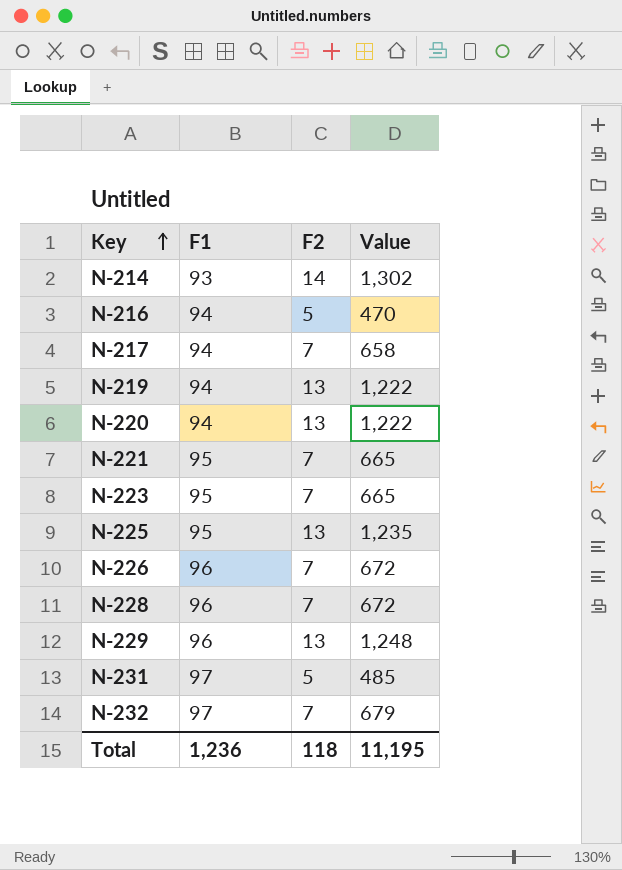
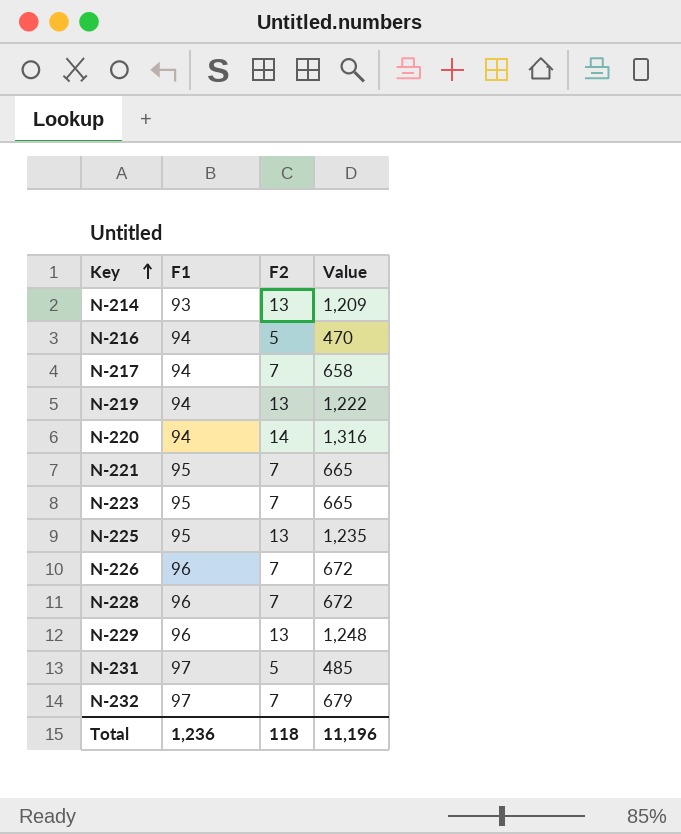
N-214 | F2: 14 -> 13
N-214 | Value: 1,302 -> 1,209
N-220 | F2: 13 -> 14
N-220 | Value: 1,222 -> 1,316
Total | Value: 11,195 -> 11,196

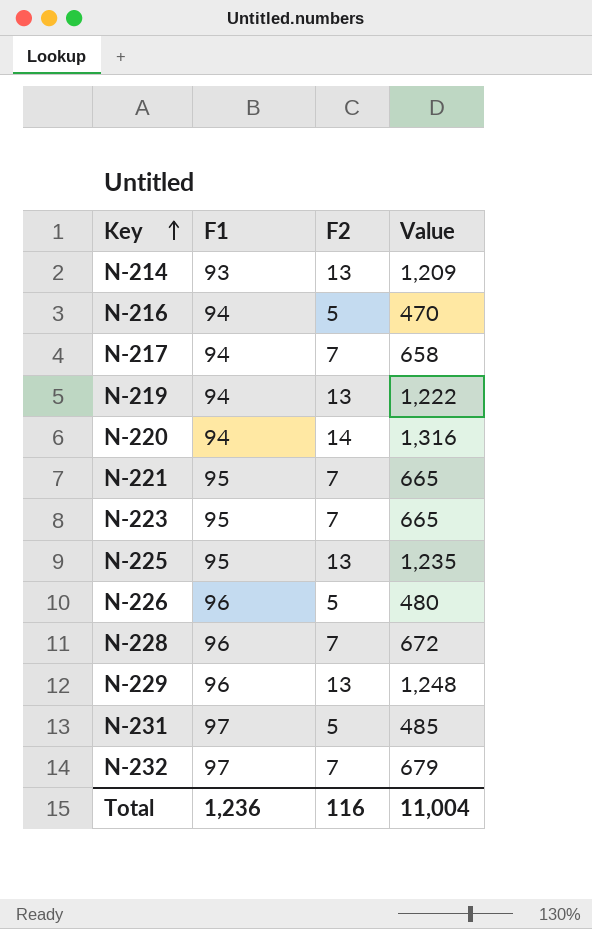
N-226 | F2: 7 -> 5
N-226 | Value: 672 -> 480
Total | F2: 118 -> 116
Total | Value: 11,196 -> 11,004

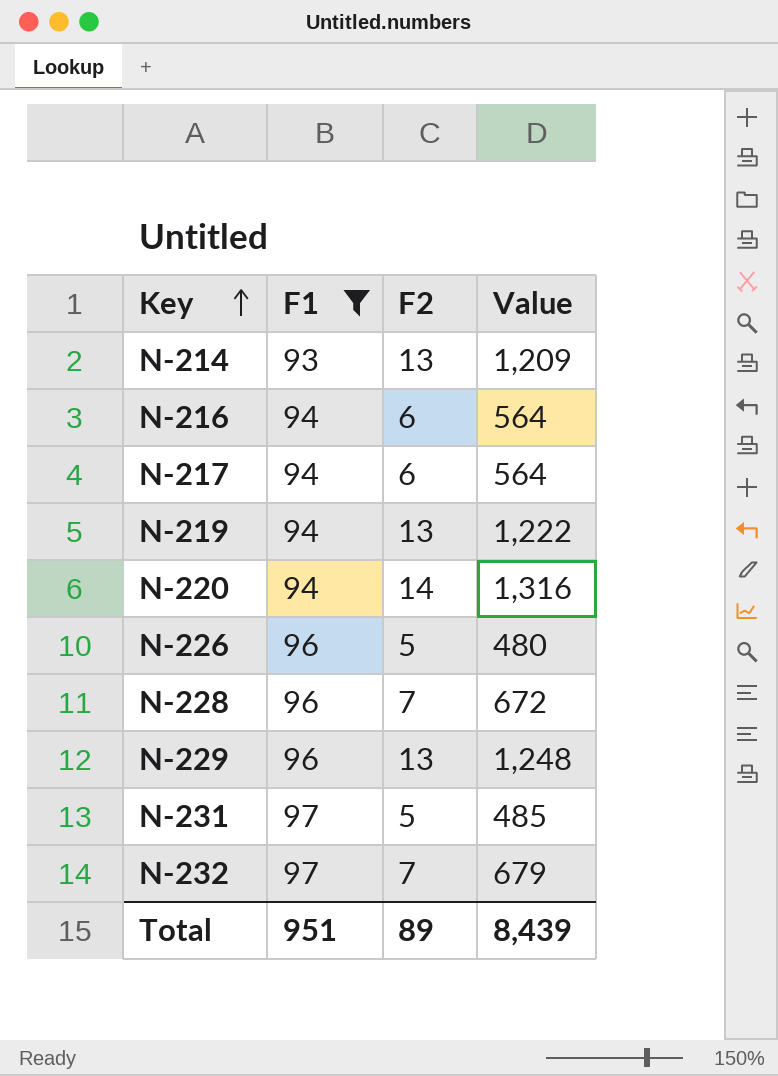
filter: none -> F1 != 95
N-216 | F2: 5 -> 6
N-216 | Value: 470 -> 564
N-217 | F2: 7 -> 6
N-217 | Value: 658 -> 564
Total | F1: 1,236 -> 951
Total | F2: 116 -> 89
Total | Value: 11,004 -> 8,439

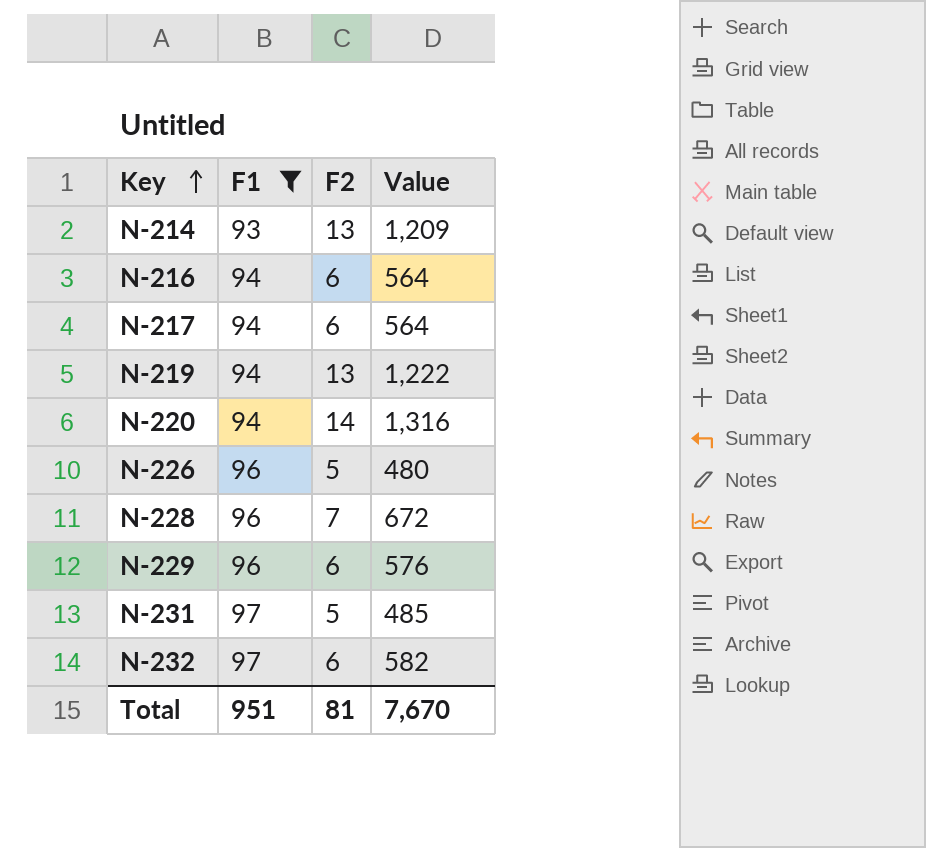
N-229 | F2: 13 -> 6
N-229 | Value: 1,248 -> 576
N-232 | F2: 7 -> 6
N-232 | Value: 679 -> 582
Total | F2: 89 -> 81
Total | Value: 8,439 -> 7,670

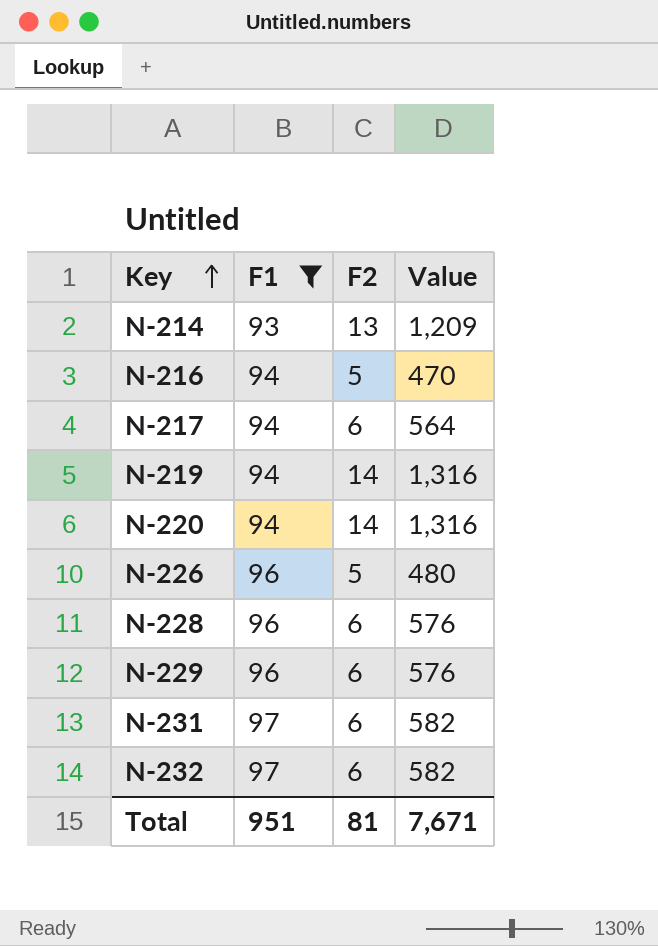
N-216 | F2: 6 -> 5
N-216 | Value: 564 -> 470
N-219 | F2: 13 -> 14
N-219 | Value: 1,222 -> 1,316
N-228 | F2: 7 -> 6
N-228 | Value: 672 -> 576
N-231 | F2: 5 -> 6
N-231 | Value: 485 -> 582
Total | Value: 7,670 -> 7,671

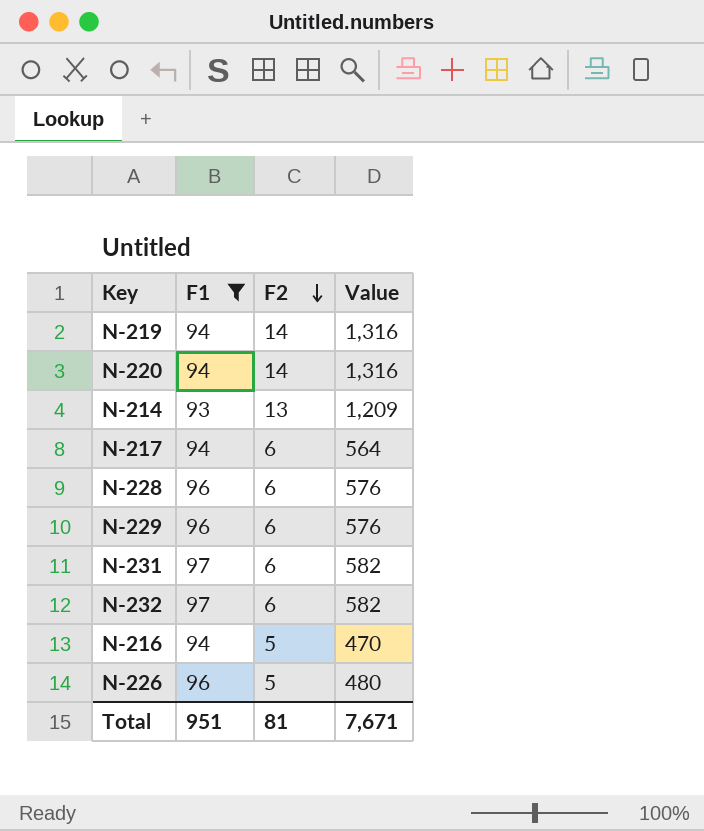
row order: Key ascending -> F2 descending

